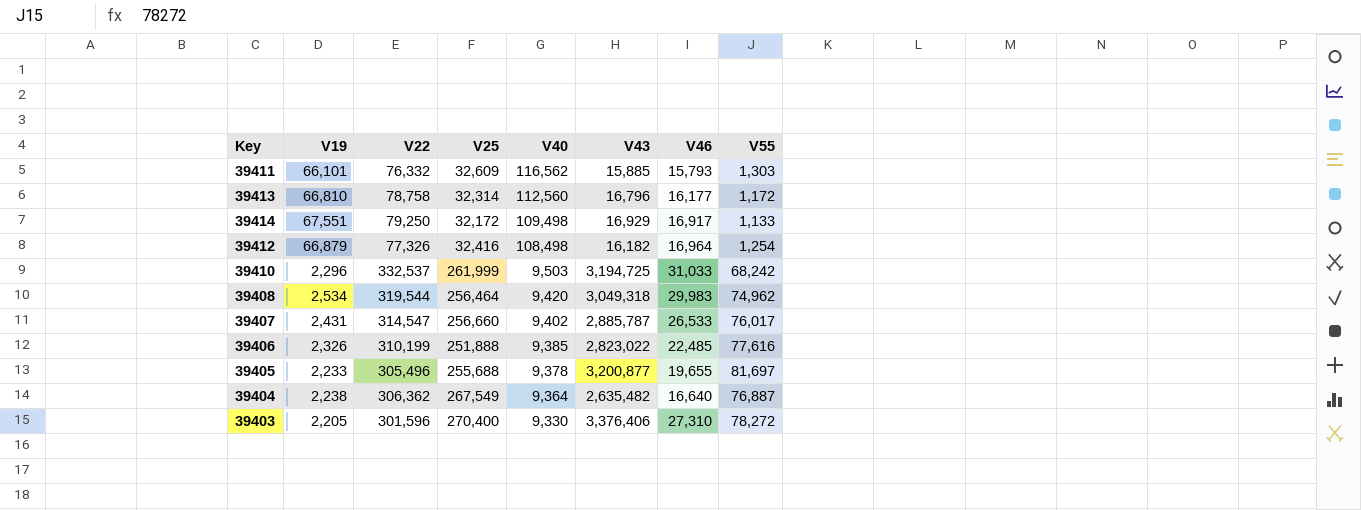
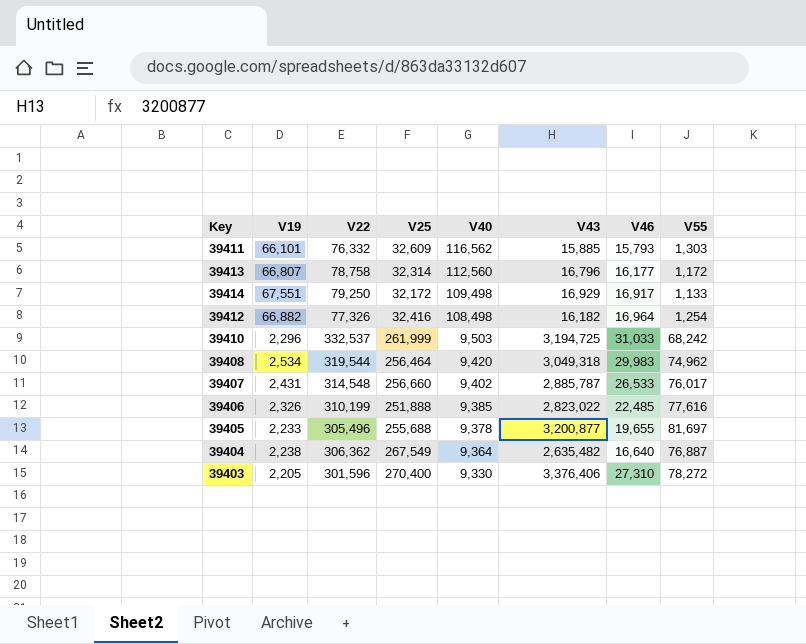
39413 | V19: 66,810 -> 66,807
39412 | V19: 66,879 -> 66,882
39407 | V22: 314,547 -> 314,548

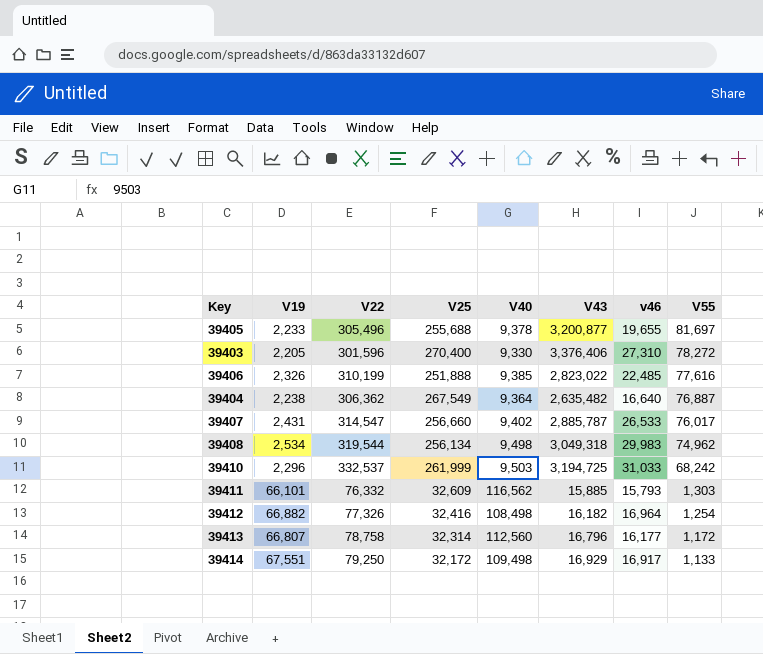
row order: V40 descending -> V55 descending
column name: V46 -> v46
39407 | V22: 314,548 -> 314,547
39408 | V25: 256,464 -> 256,134
39408 | V40: 9,420 -> 9,498

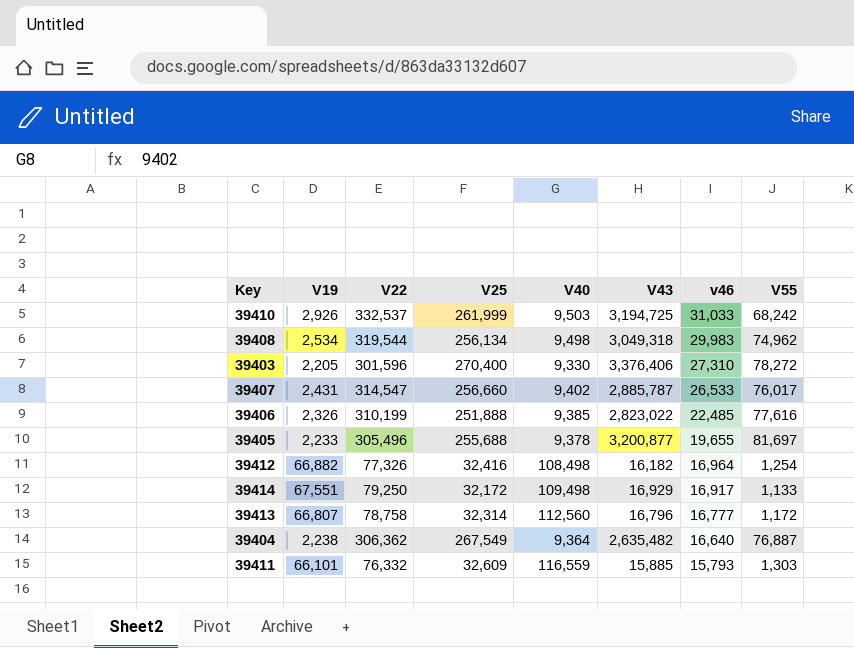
row order: V55 descending -> v46 descending
39410 | V19: 2,296 -> 2,926
39413 | v46: 16,177 -> 16,777
39411 | V40: 116,562 -> 116,559

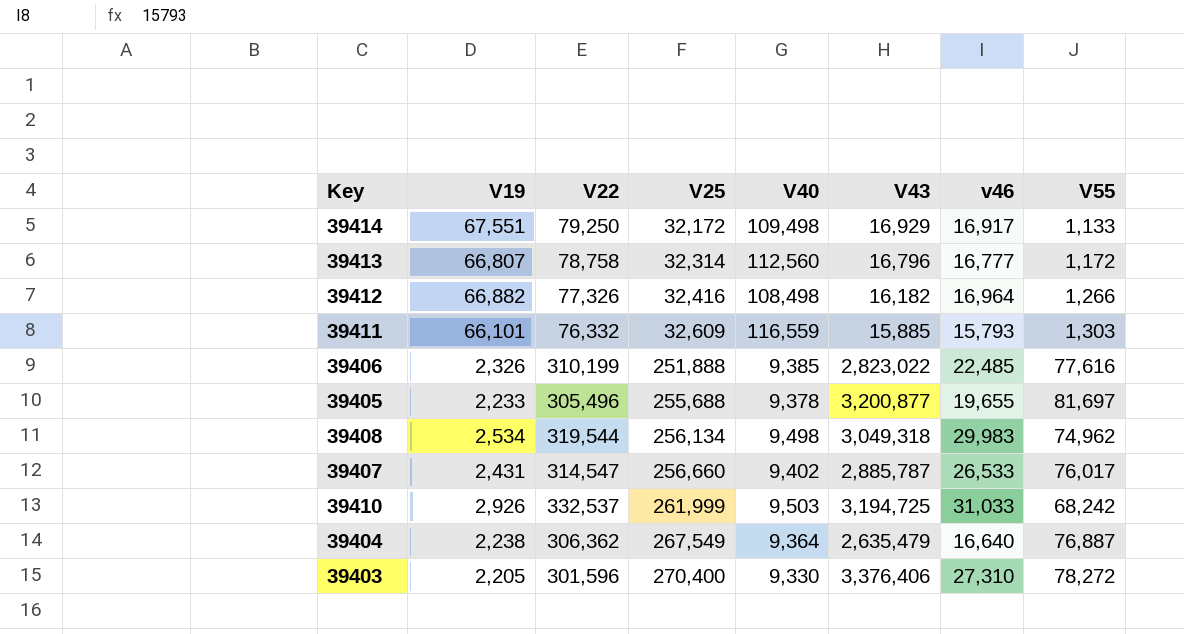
row order: v46 descending -> V25 ascending
39412 | V55: 1,254 -> 1,266
39404 | V43: 2,635,482 -> 2,635,479

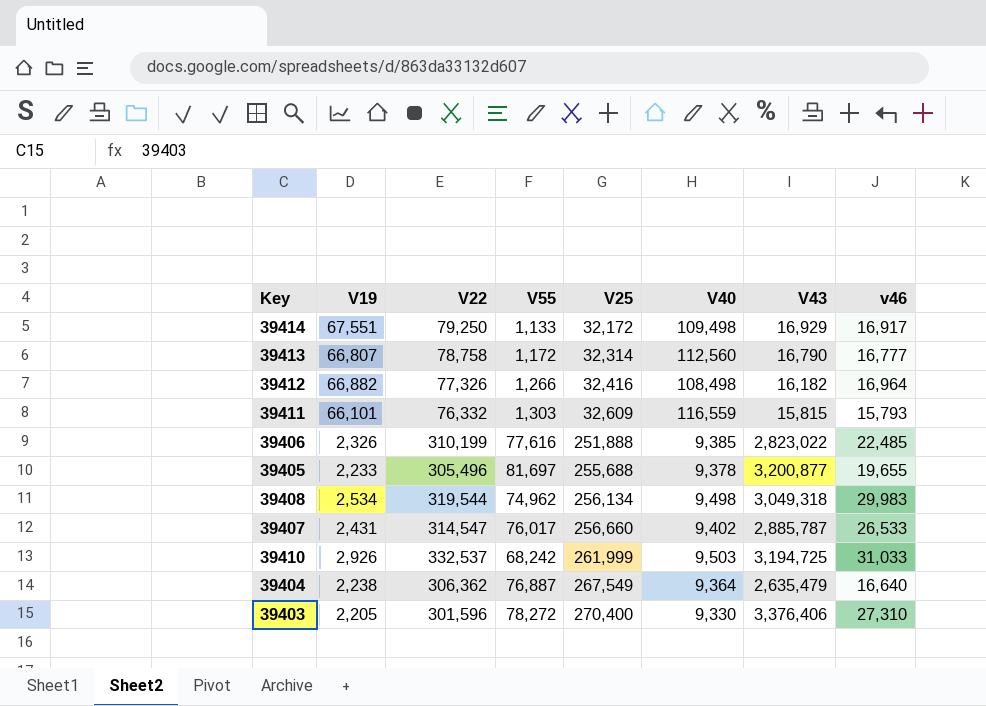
column V55 | position: 8 -> 4
39413 | V43: 16,796 -> 16,790
39411 | V43: 15,885 -> 15,815

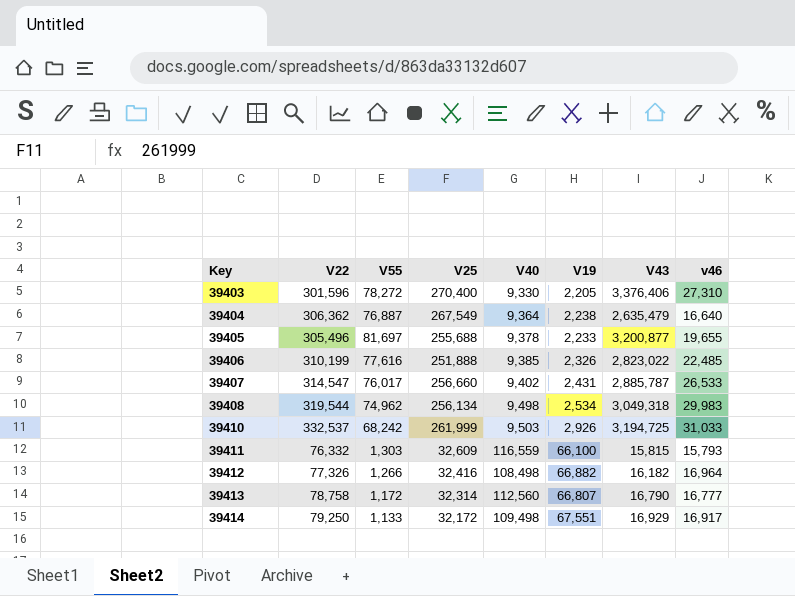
row order: V25 ascending -> Key ascending
column V19 | position: 2 -> 6
39411 | V19: 66,101 -> 66,100

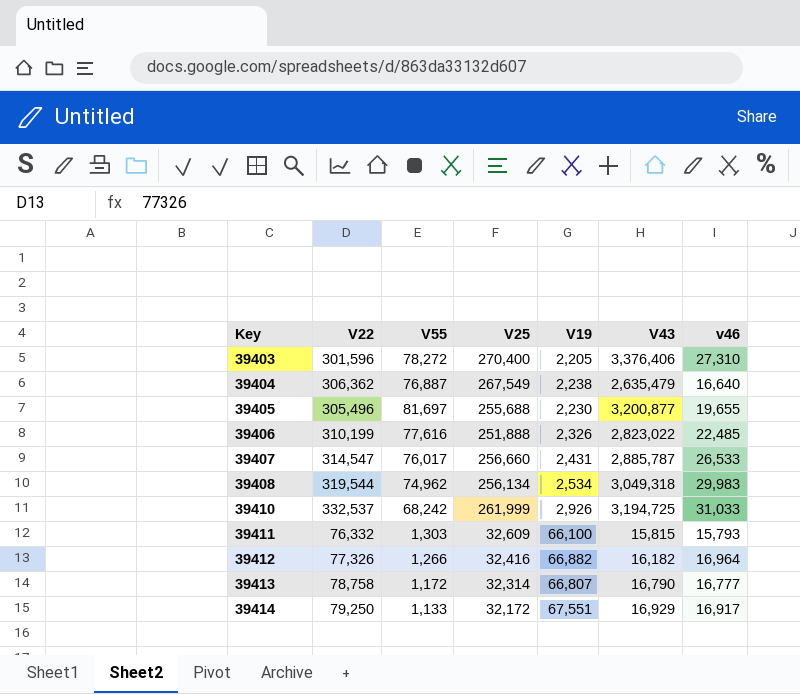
column V40 | position: 5 -> none
39405 | V19: 2,233 -> 2,230

